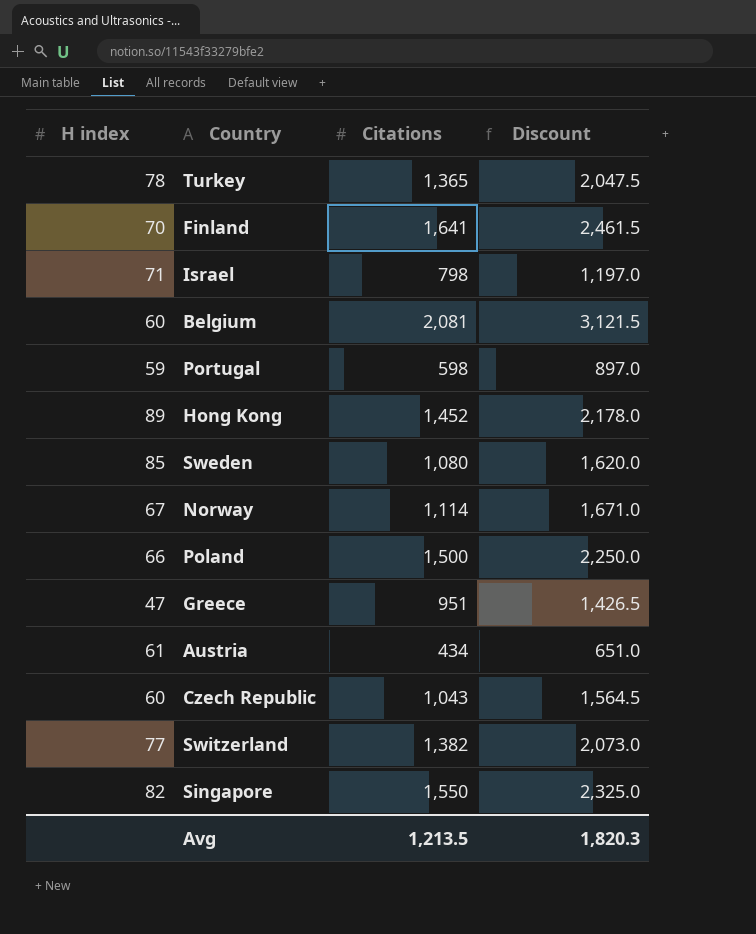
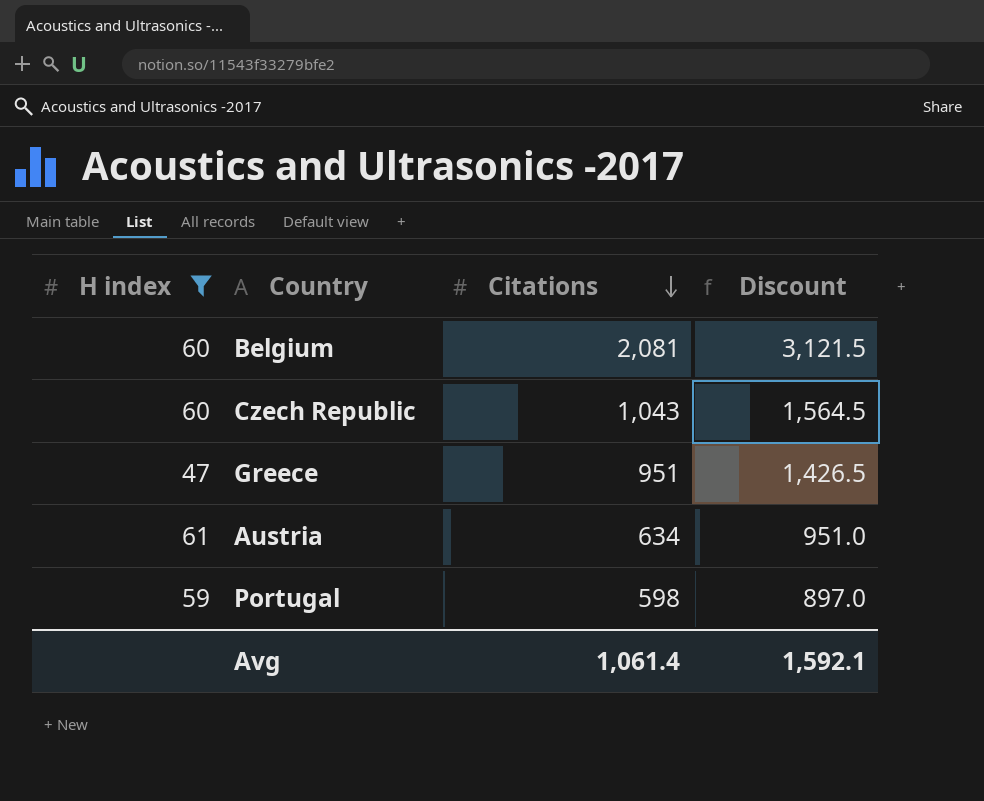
filter: none -> H index <= 61
row order: none -> Citations descending
Austria | Citations: 434 -> 634
Austria | Discount: 651.0 -> 951.0
Avg | Citations: 1,213.5 -> 1,061.4
Avg | Discount: 1,820.3 -> 1,592.1

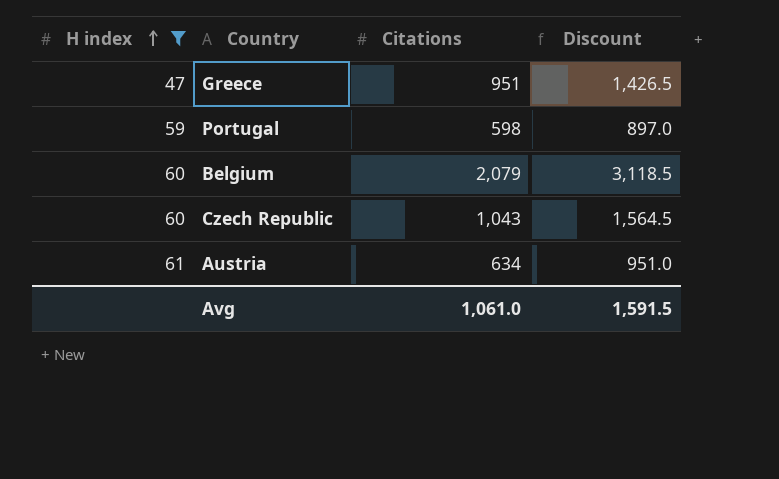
row order: Citations descending -> H index ascending
Belgium | Citations: 2,081 -> 2,079
Belgium | Discount: 3,121.5 -> 3,118.5
Avg | Citations: 1,061.4 -> 1,061.0
Avg | Discount: 1,592.1 -> 1,591.5

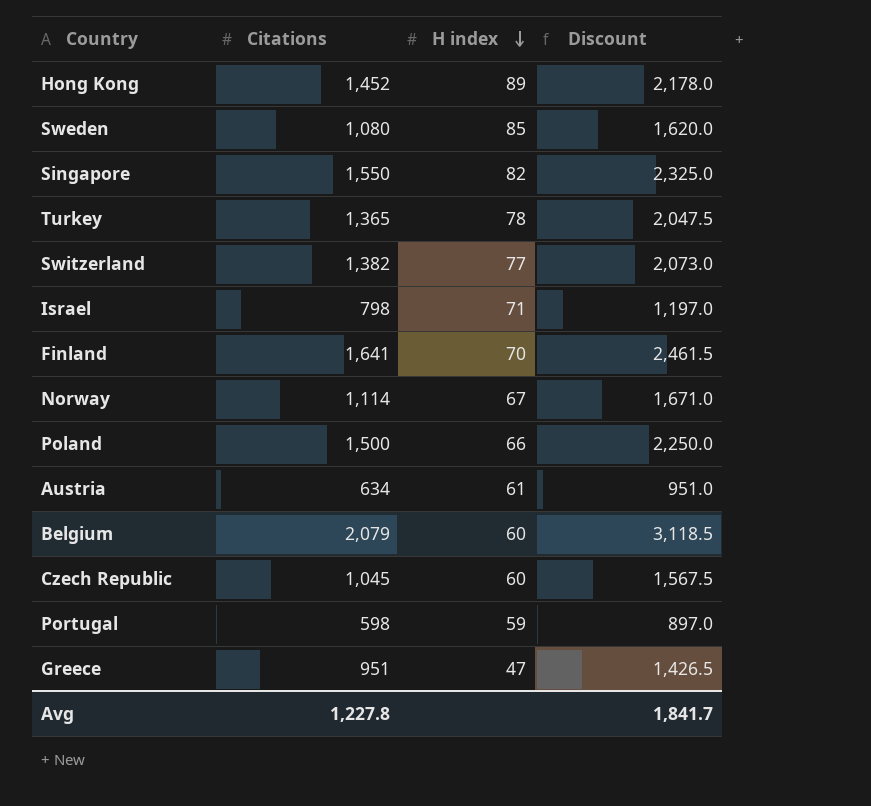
filter: H index <= 61 -> none
row order: H index ascending -> H index descending
column H index | position: 1 -> 3
Czech Republic | Citations: 1,043 -> 1,045
Czech Republic | Discount: 1,564.5 -> 1,567.5
Avg | Citations: 1,061.0 -> 1,227.8
Avg | Discount: 1,591.5 -> 1,841.7

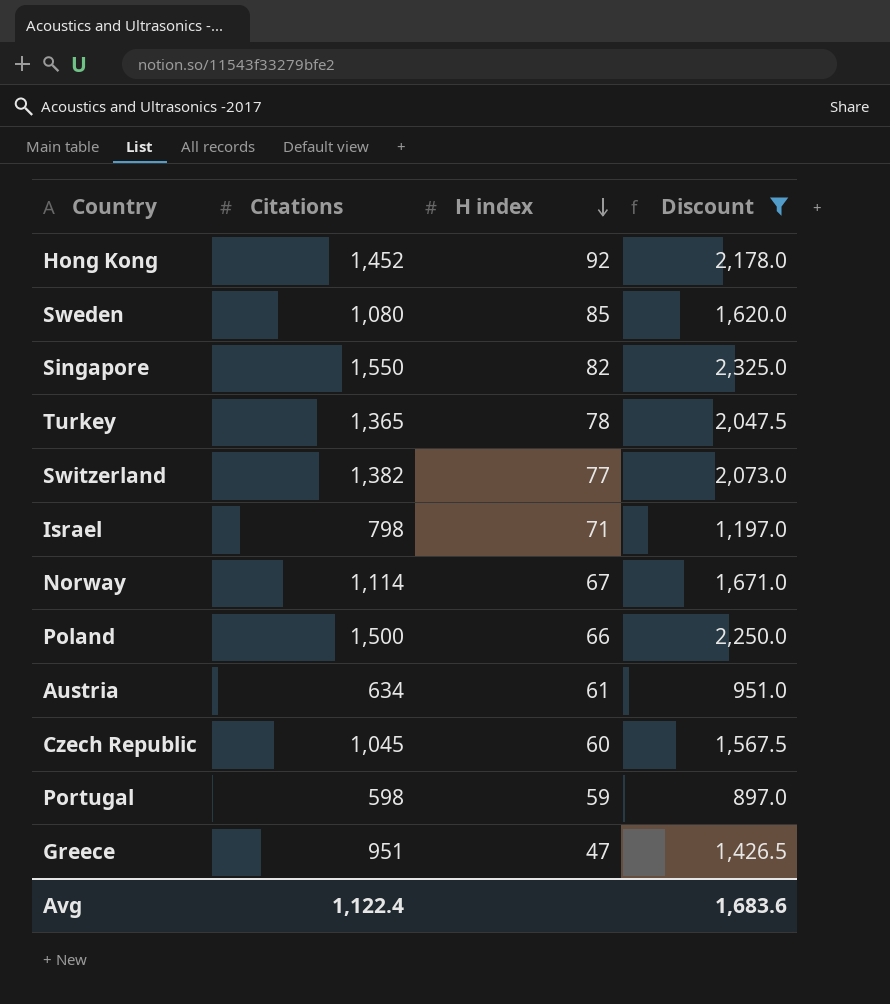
filter: none -> Discount <= 2,325.0
Hong Kong | H index: 89 -> 92
Avg | Citations: 1,227.8 -> 1,122.4
Avg | Discount: 1,841.7 -> 1,683.6

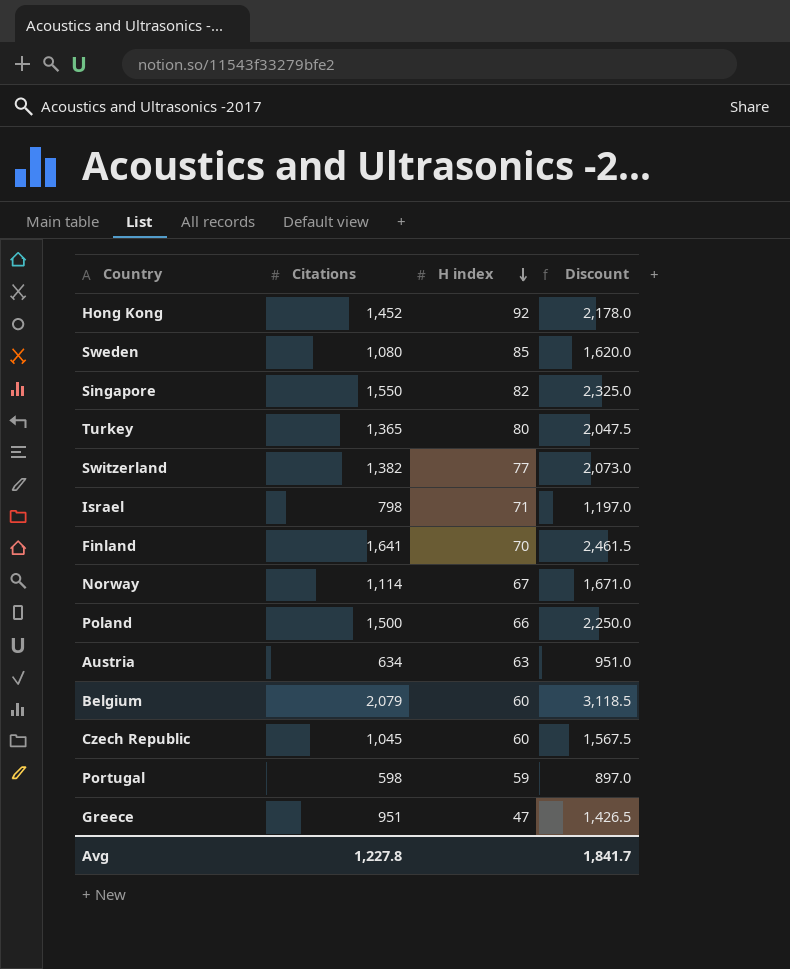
filter: Discount <= 2,325.0 -> none
Turkey | H index: 78 -> 80
Austria | H index: 61 -> 63
Avg | Citations: 1,122.4 -> 1,227.8
Avg | Discount: 1,683.6 -> 1,841.7

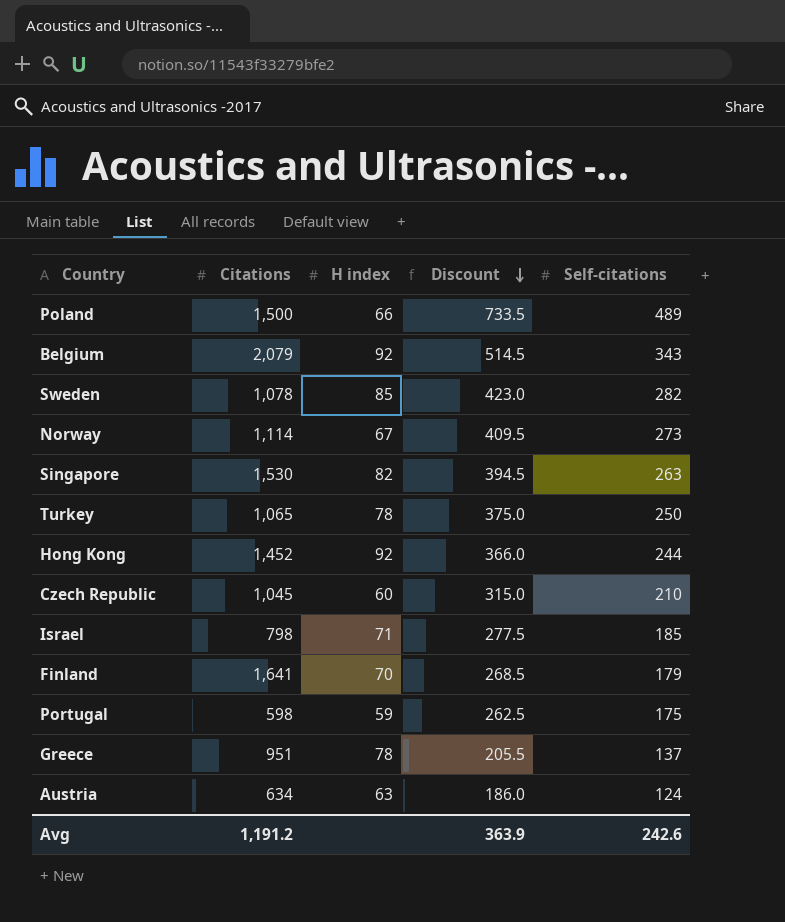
row order: H index descending -> Discount descending
column Discount | formula: [Citations] * 1.5 -> [Self-citations] * 1.5
column Self-citations | position: none -> 5
row Switzerland: 1,382 | 77 | 2,073.0 -> none
Belgium | H index: 60 -> 92
Sweden | Citations: 1,080 -> 1,078
Singapore | Citations: 1,550 -> 1,530
Turkey | Citations: 1,365 -> 1,065
Turkey | H index: 80 -> 78
Greece | H index: 47 -> 78
Avg | Citations: 1,227.8 -> 1,191.2
Avg | Discount: 1,841.7 -> 363.9

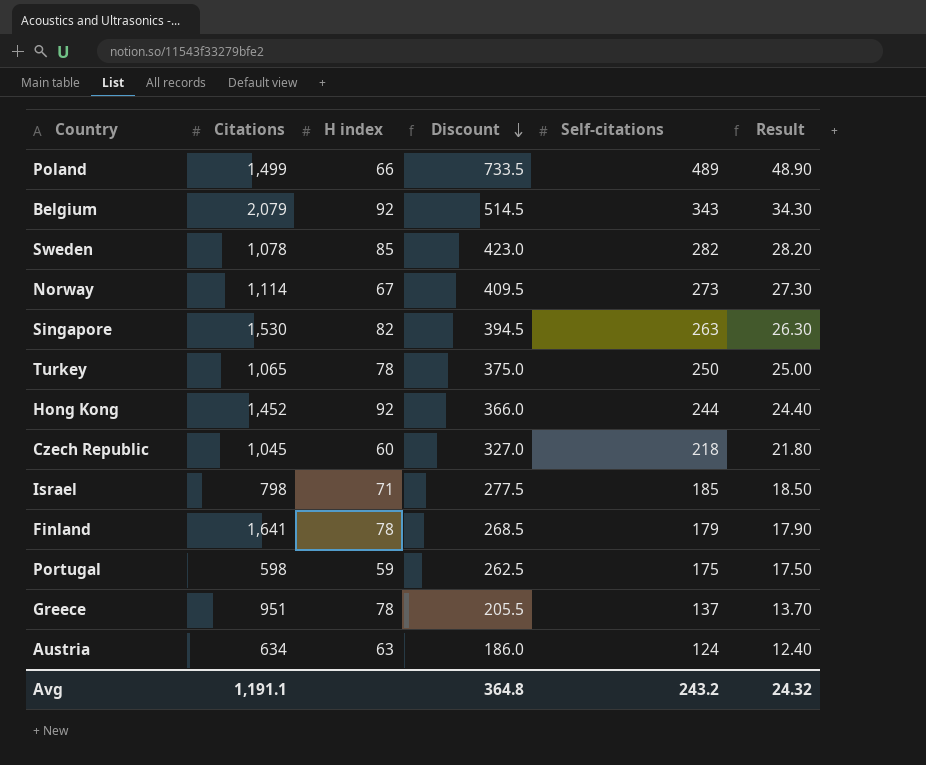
column Result | formula: none -> [Self-citations] * 0.1
Poland | Citations: 1,500 -> 1,499
Czech Republic | Discount: 315.0 -> 327.0
Czech Republic | Self-citations: 210 -> 218
Finland | H index: 70 -> 78
Avg | Citations: 1,191.2 -> 1,191.1
Avg | Discount: 363.9 -> 364.8
Avg | Self-citations: 242.6 -> 243.2

